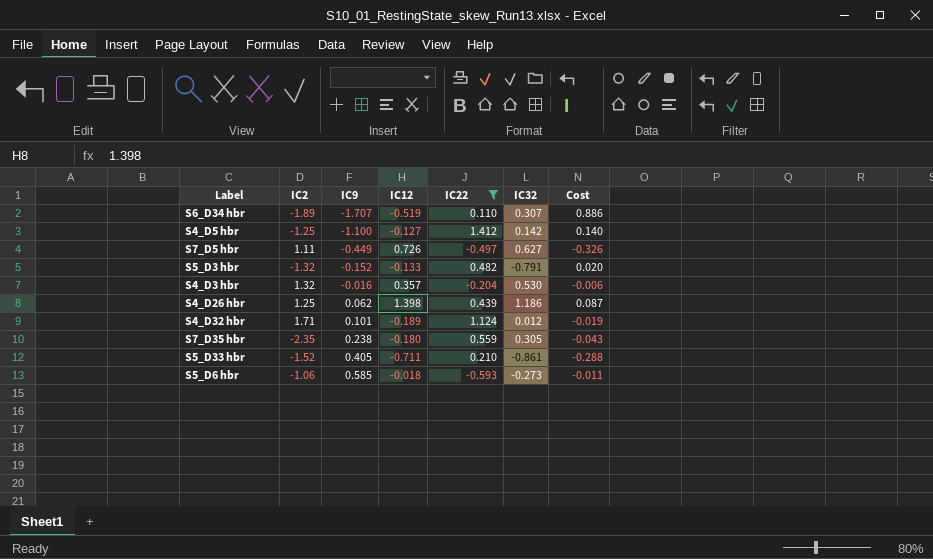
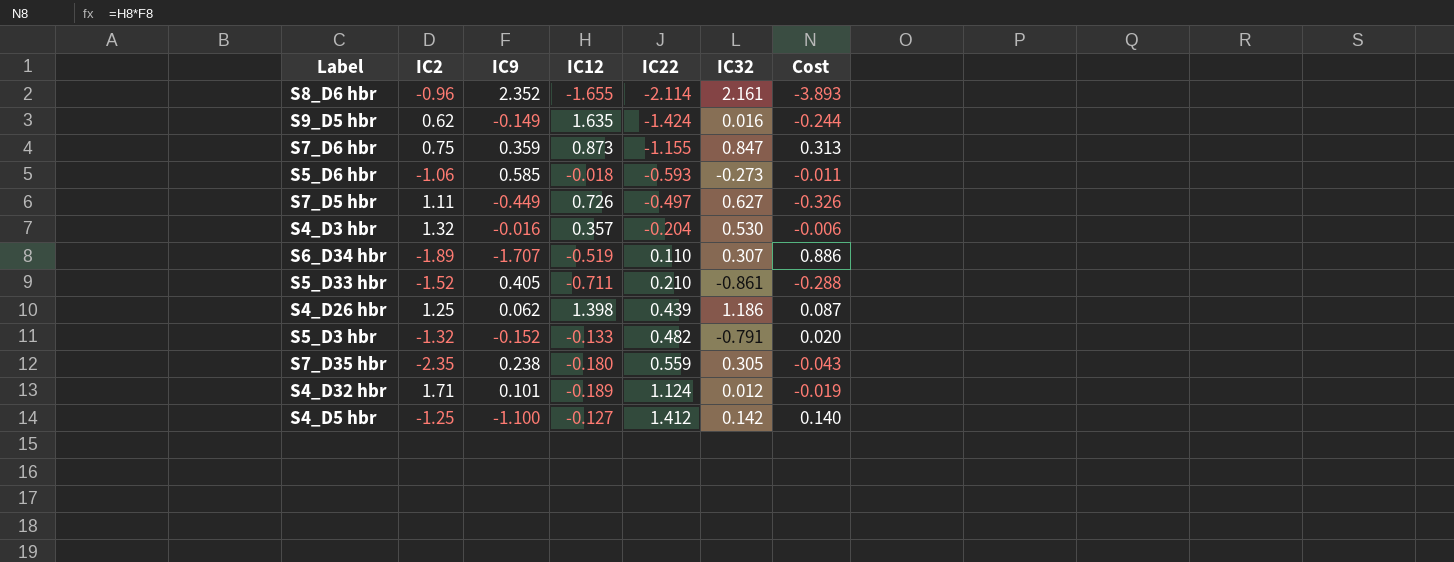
filter: IC22 >= -0.593 -> none
row order: IC9 ascending -> IC22 ascending

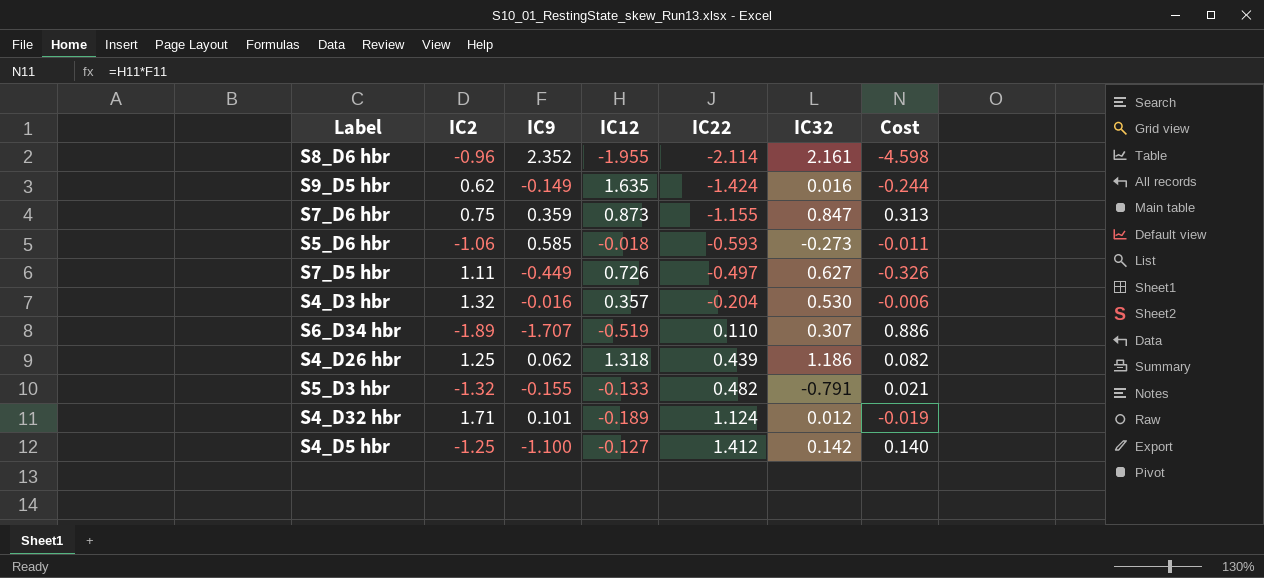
row S5_D33 hbr: -1.52 | 0.405 | -0.711 | 0.210 | -0.861 | -0.288 -> none
row S7_D35 hbr: -2.35 | 0.238 | -0.180 | 0.559 | 0.305 | -0.043 -> none
S8_D6 hbr | IC12: -1.655 -> -1.955
S8_D6 hbr | Cost: -3.893 -> -4.598
S4_D26 hbr | IC12: 1.398 -> 1.318
S4_D26 hbr | Cost: 0.087 -> 0.082
S5_D3 hbr | IC9: -0.152 -> -0.155
S5_D3 hbr | Cost: 0.020 -> 0.021

